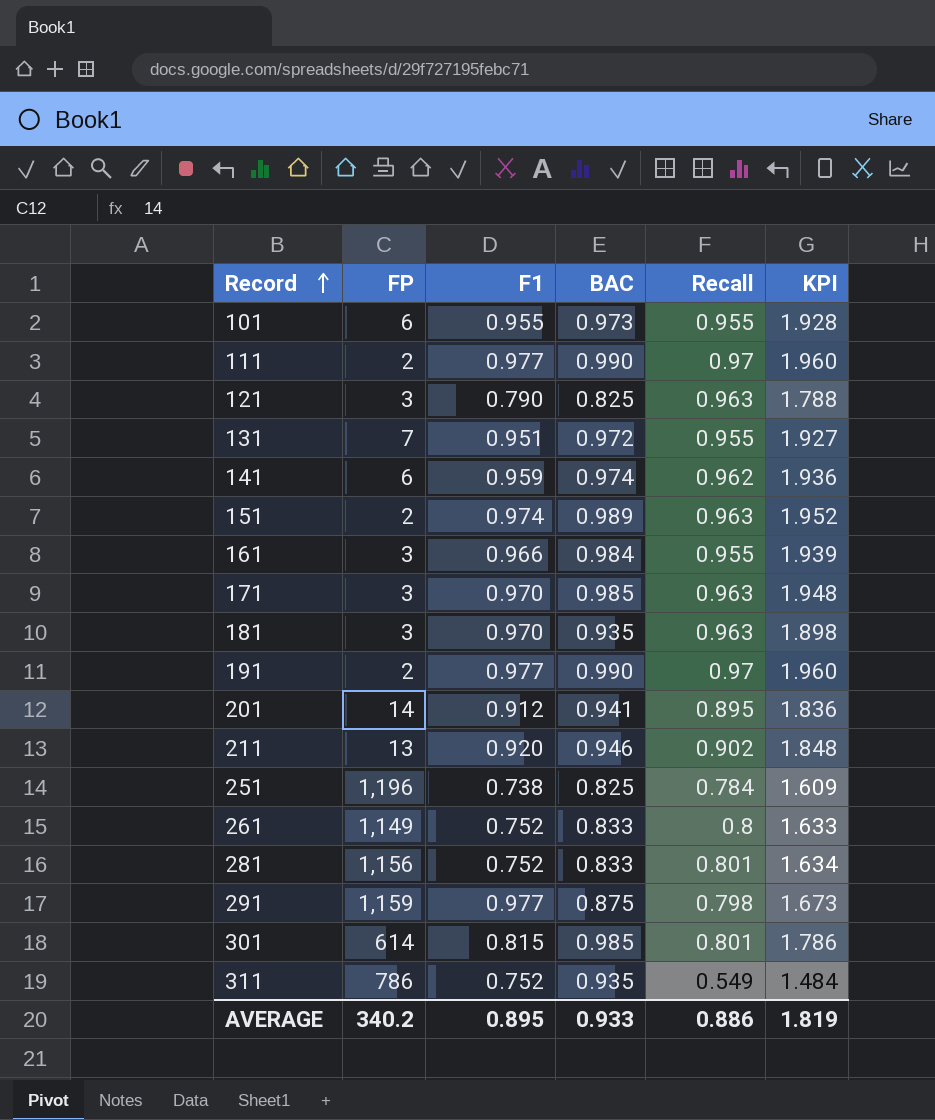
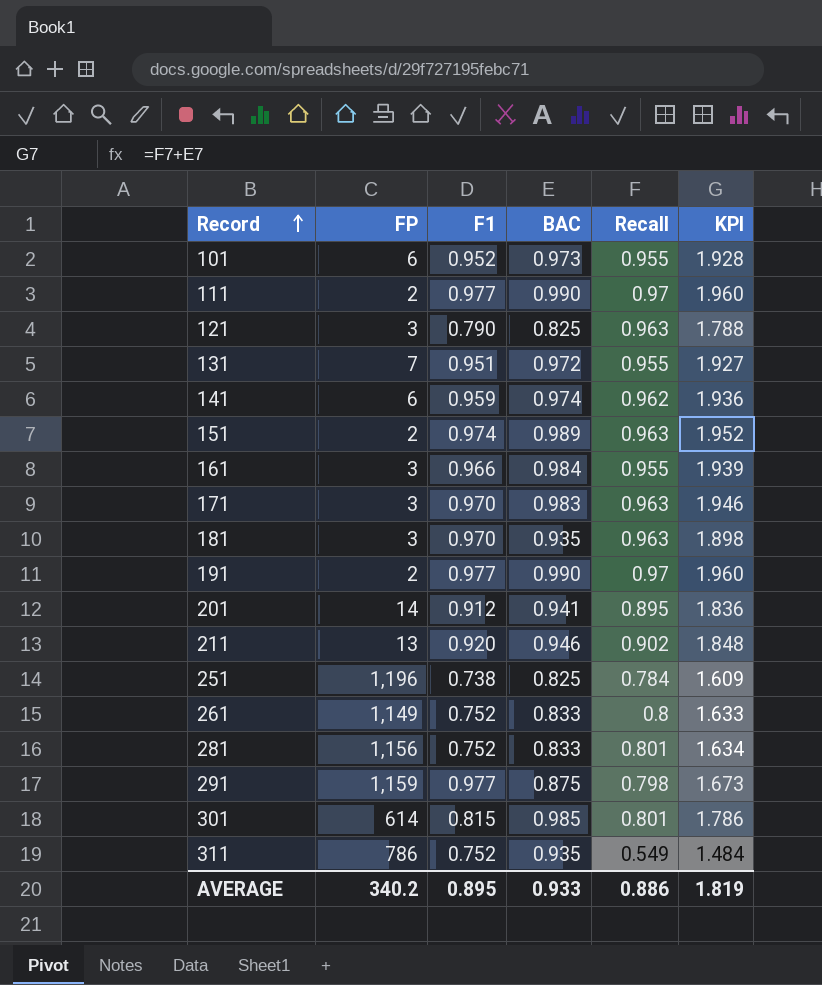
101 | F1: 0.955 -> 0.952
171 | BAC: 0.985 -> 0.983
171 | KPI: 1.948 -> 1.946

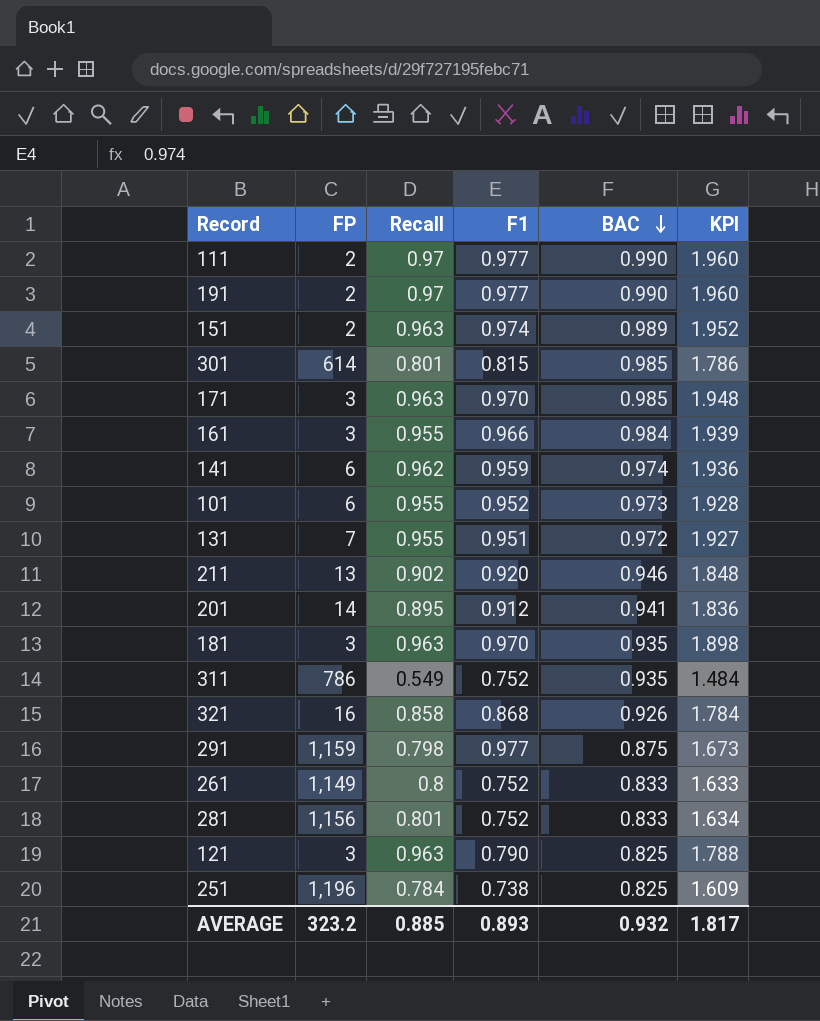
row order: Record ascending -> BAC descending
column Recall | position: 5 -> 3
171 | BAC: 0.983 -> 0.985
171 | KPI: 1.946 -> 1.948
row 321: none -> 16 | 0.858 | 0.868 | 0.926 | 1.784
AVERAGE | FP: 340.2 -> 323.2
AVERAGE | Recall: 0.886 -> 0.885
AVERAGE | F1: 0.895 -> 0.893
AVERAGE | BAC: 0.933 -> 0.932
AVERAGE | KPI: 1.819 -> 1.817

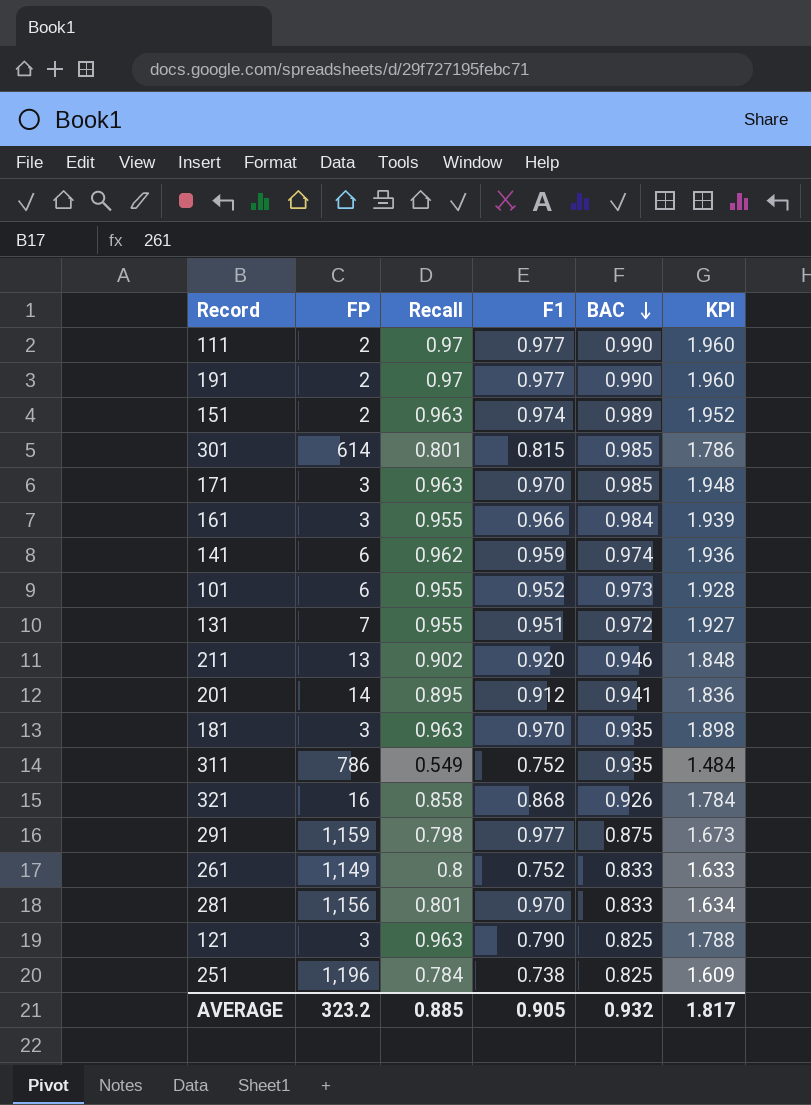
281 | F1: 0.752 -> 0.970
AVERAGE | F1: 0.893 -> 0.905

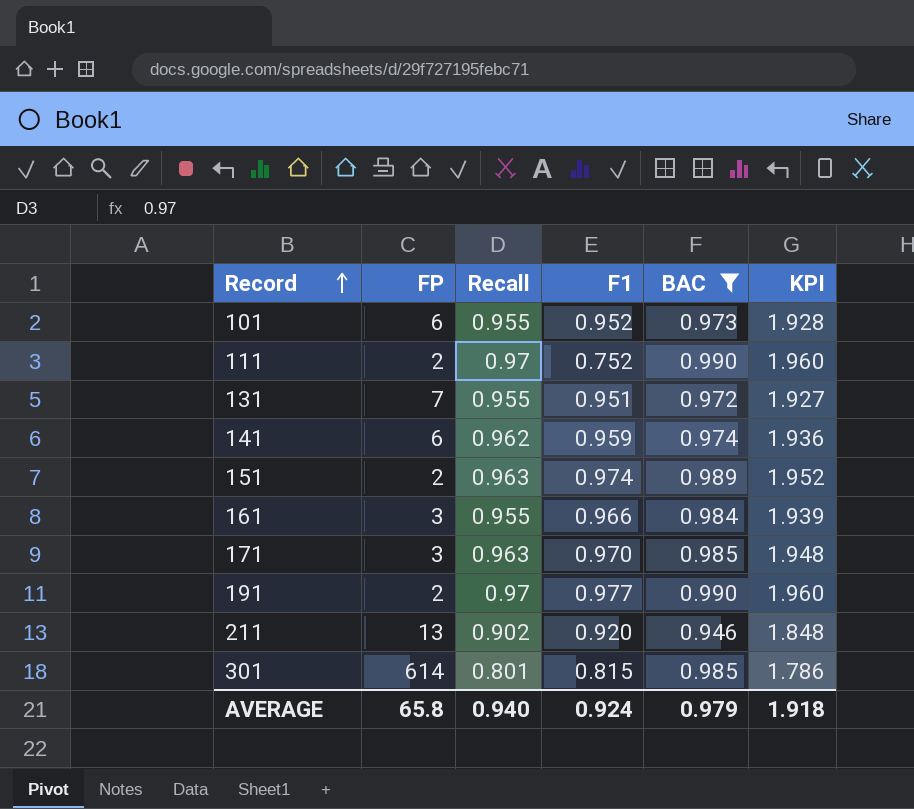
filter: none -> BAC >= 0.946
row order: BAC descending -> Record ascending
111 | F1: 0.977 -> 0.752
AVERAGE | FP: 323.2 -> 65.8
AVERAGE | Recall: 0.885 -> 0.940
AVERAGE | F1: 0.905 -> 0.924
AVERAGE | BAC: 0.932 -> 0.979
AVERAGE | KPI: 1.817 -> 1.918

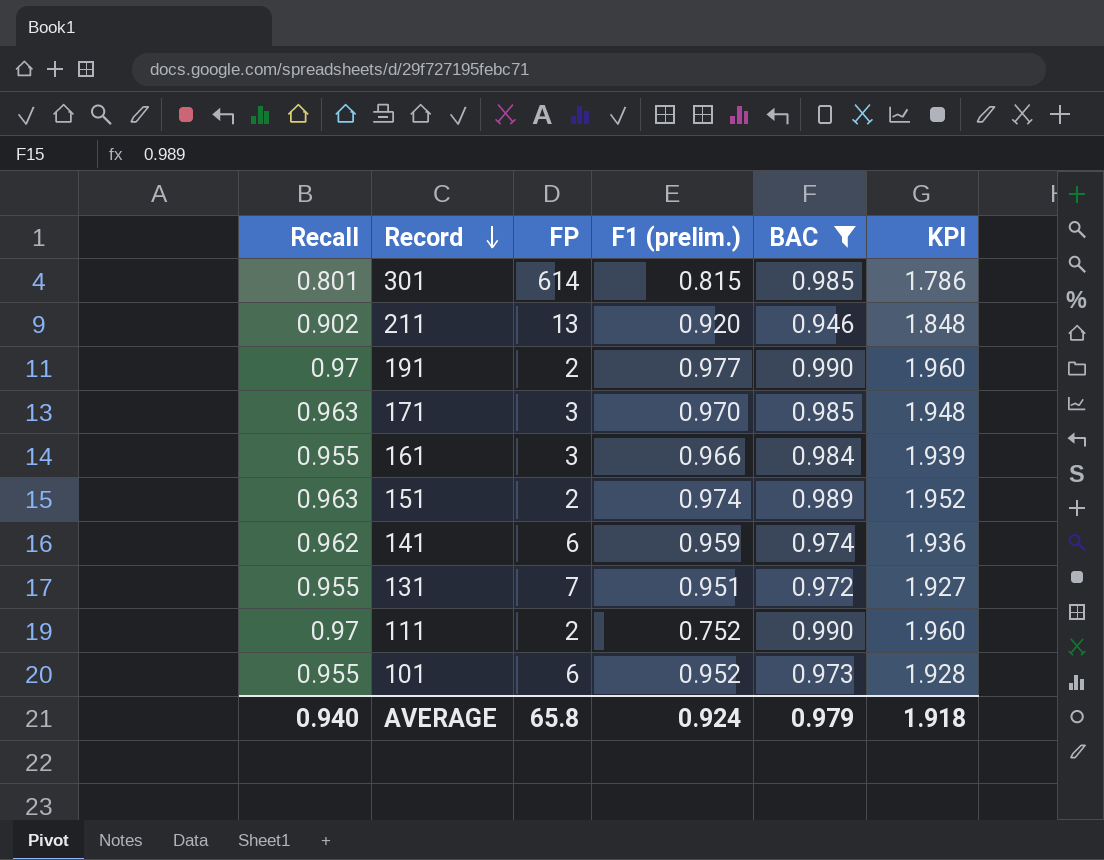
row order: Record ascending -> Record descending
column Recall | position: 3 -> 1
column name: F1 -> F1 (prelim.)

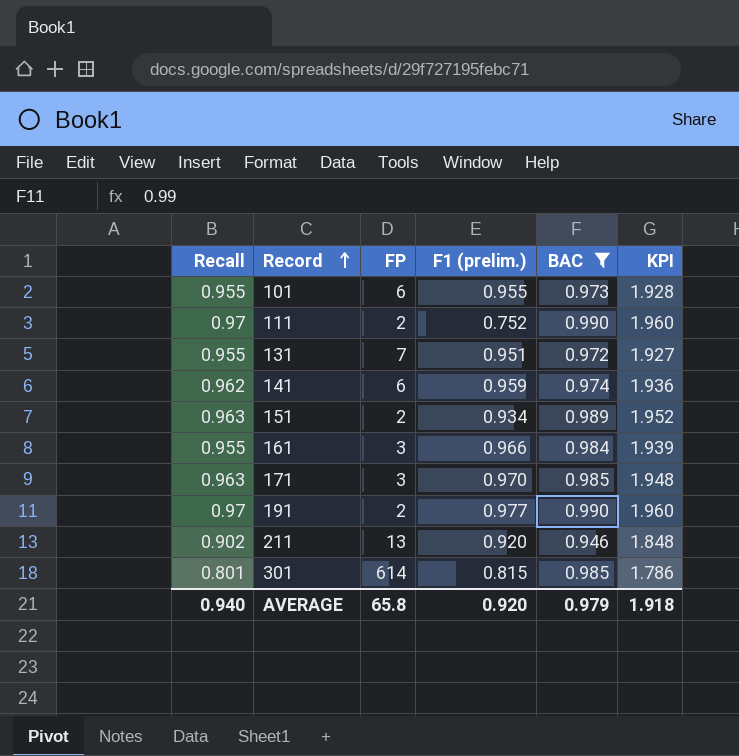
row order: Record descending -> Record ascending
101 | F1 (prelim.): 0.952 -> 0.955
151 | F1 (prelim.): 0.974 -> 0.934
AVERAGE | F1 (prelim.): 0.924 -> 0.920

